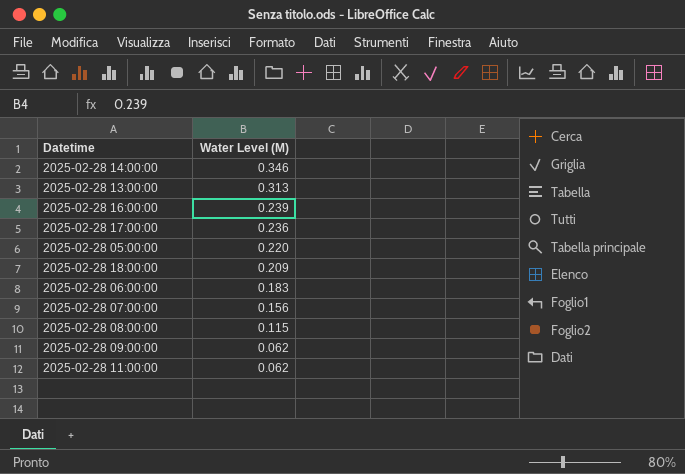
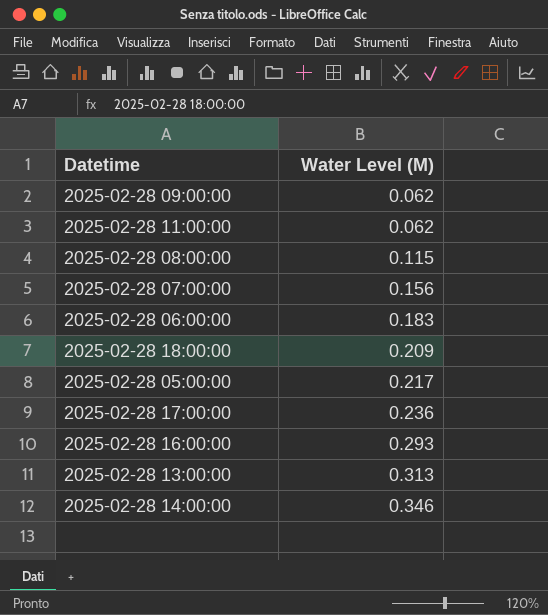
row order: Water Level (M) descending -> Water Level (M) ascending
2025-02-28 05:00:00 | Water Level (M): 0.220 -> 0.217
2025-02-28 16:00:00 | Water Level (M): 0.239 -> 0.293

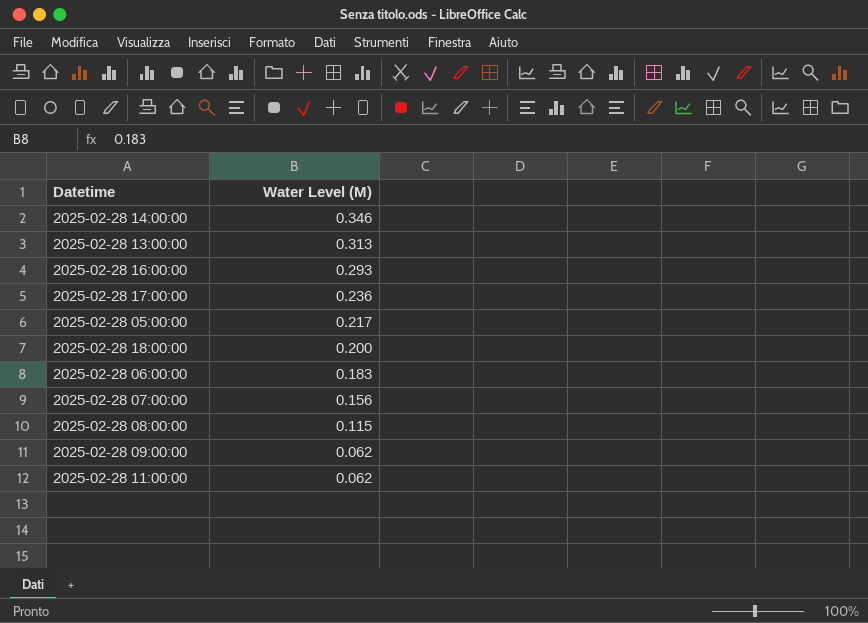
row order: Water Level (M) ascending -> Water Level (M) descending
2025-02-28 18:00:00 | Water Level (M): 0.209 -> 0.200

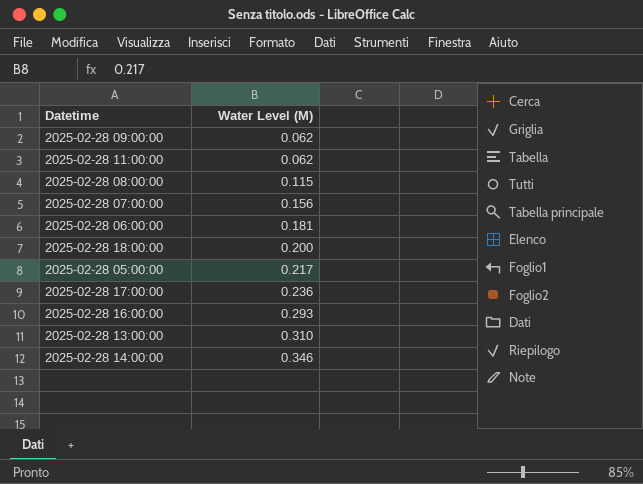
row order: Water Level (M) descending -> Water Level (M) ascending
2025-02-28 06:00:00 | Water Level (M): 0.183 -> 0.181
2025-02-28 13:00:00 | Water Level (M): 0.313 -> 0.310

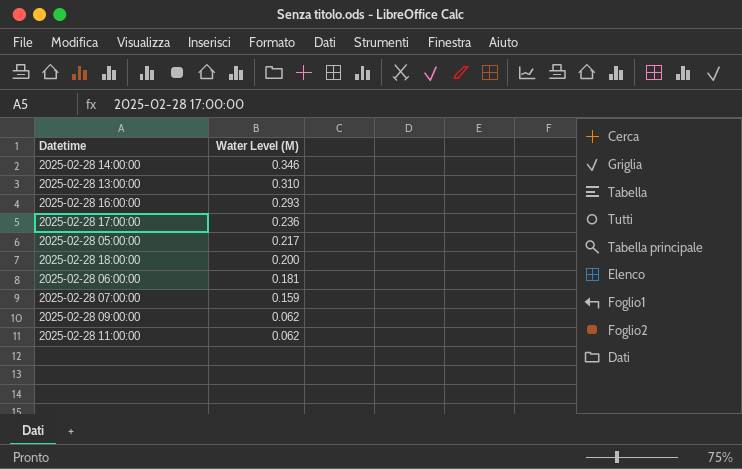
row order: Water Level (M) ascending -> Water Level (M) descending
row 2025-02-28 08:00:00: 0.115 -> none
2025-02-28 07:00:00 | Water Level (M): 0.156 -> 0.159

